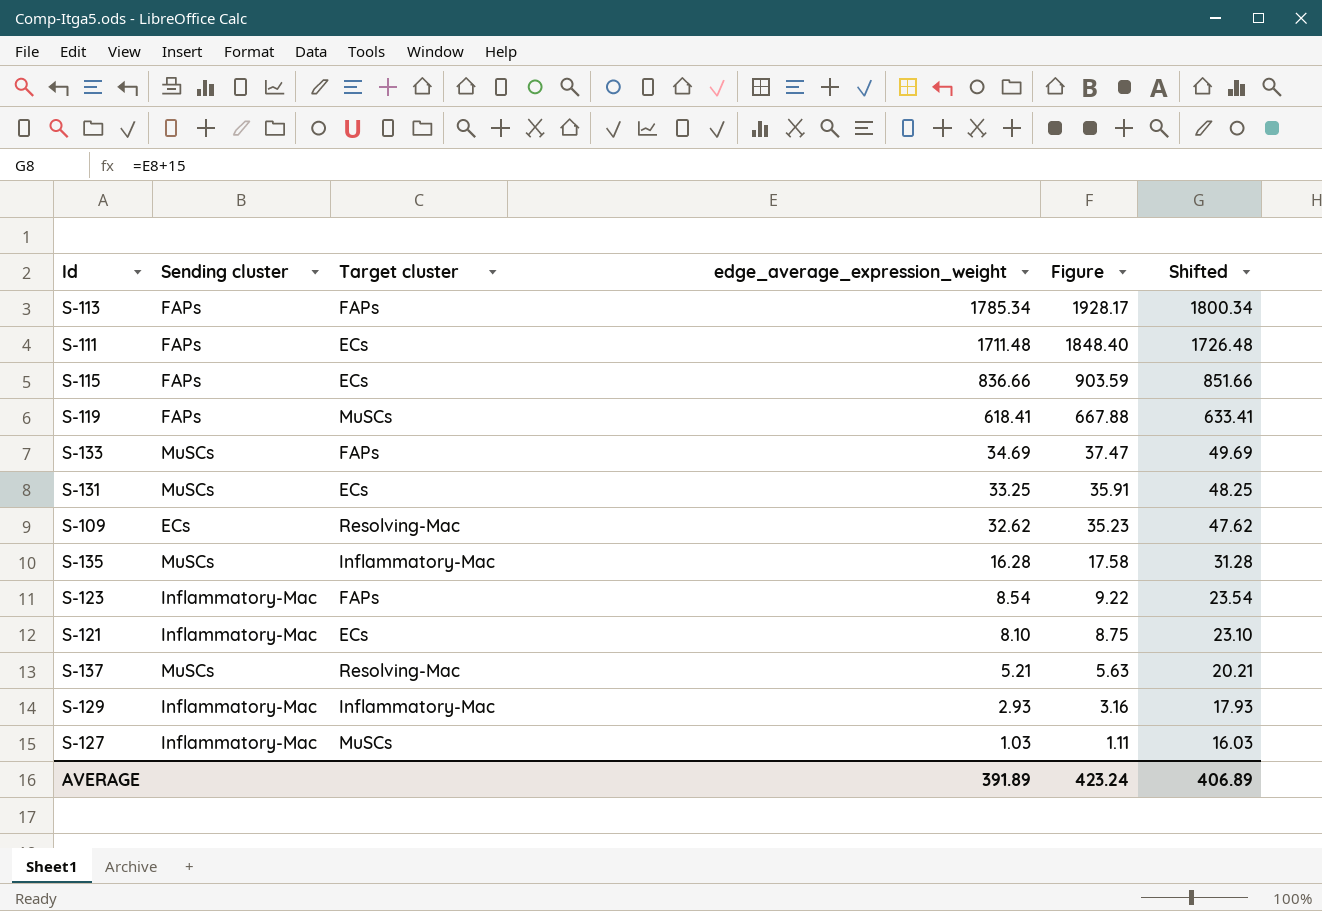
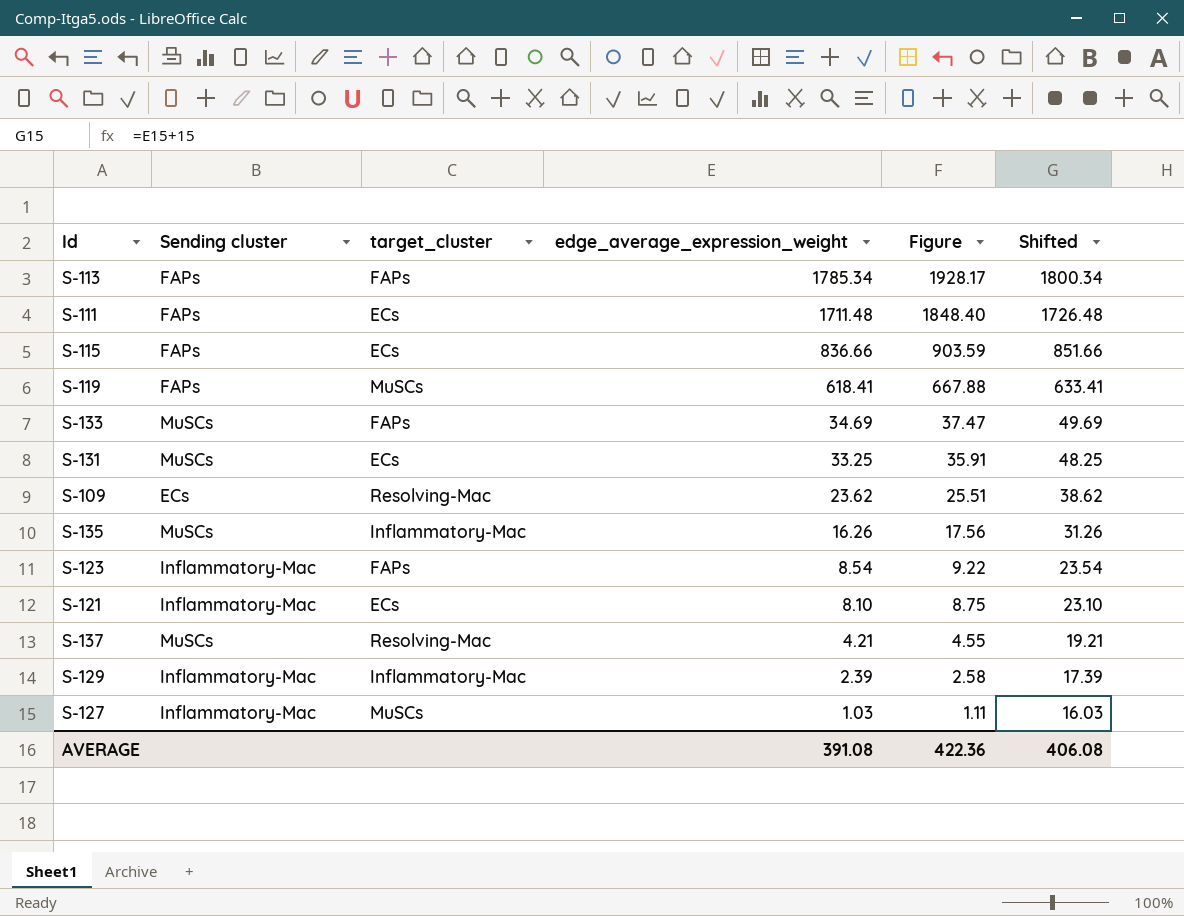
column name: Target cluster -> target_cluster
S-109 | edge_average_expression_weight: 32.62 -> 23.62
S-109 | Figure: 35.23 -> 25.51
S-109 | Shifted: 47.62 -> 38.62
S-135 | edge_average_expression_weight: 16.28 -> 16.26
S-135 | Figure: 17.58 -> 17.56
S-135 | Shifted: 31.28 -> 31.26
S-137 | edge_average_expression_weight: 5.21 -> 4.21
S-137 | Figure: 5.63 -> 4.55
S-137 | Shifted: 20.21 -> 19.21
S-129 | edge_average_expression_weight: 2.93 -> 2.39
S-129 | Figure: 3.16 -> 2.58
S-129 | Shifted: 17.93 -> 17.39
AVERAGE | edge_average_expression_weight: 391.89 -> 391.08
AVERAGE | Figure: 423.24 -> 422.36
AVERAGE | Shifted: 406.89 -> 406.08

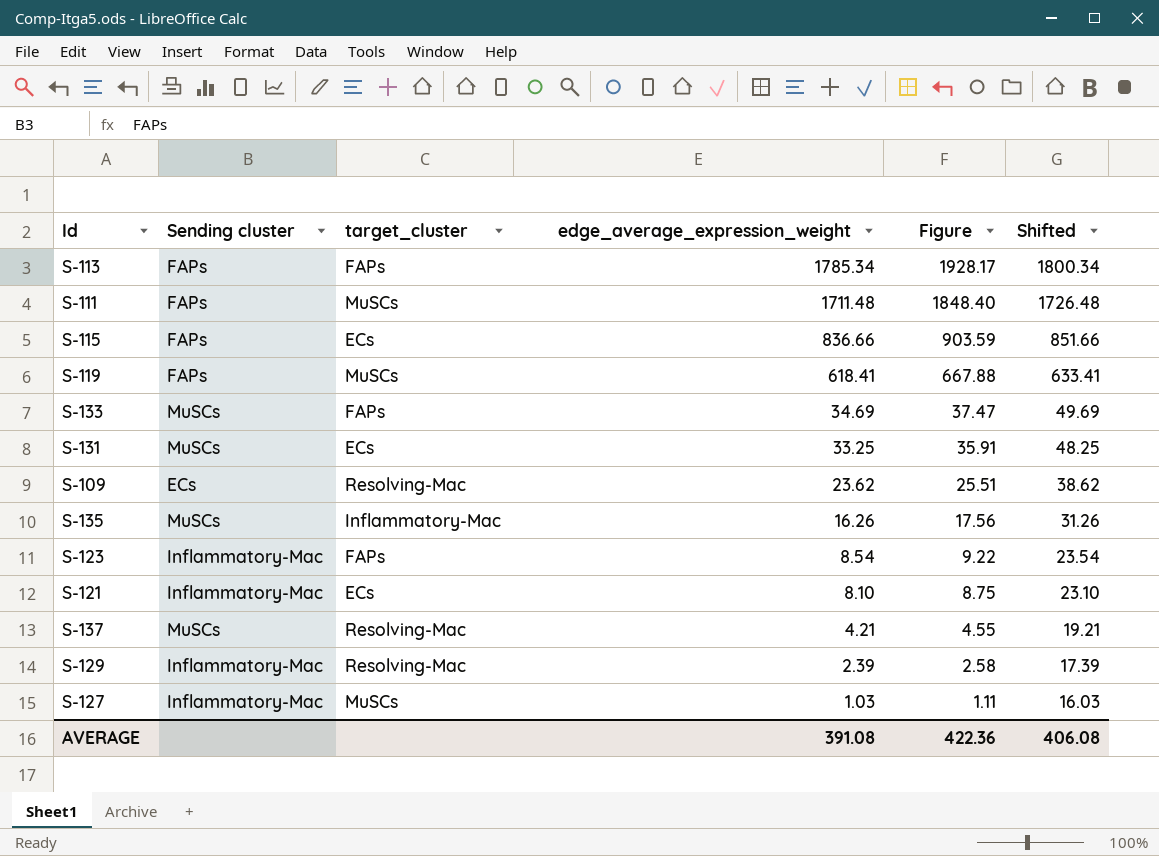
S-111 | target_cluster: ECs -> MuSCs
S-129 | target_cluster: Inflammatory-Mac -> Resolving-Mac

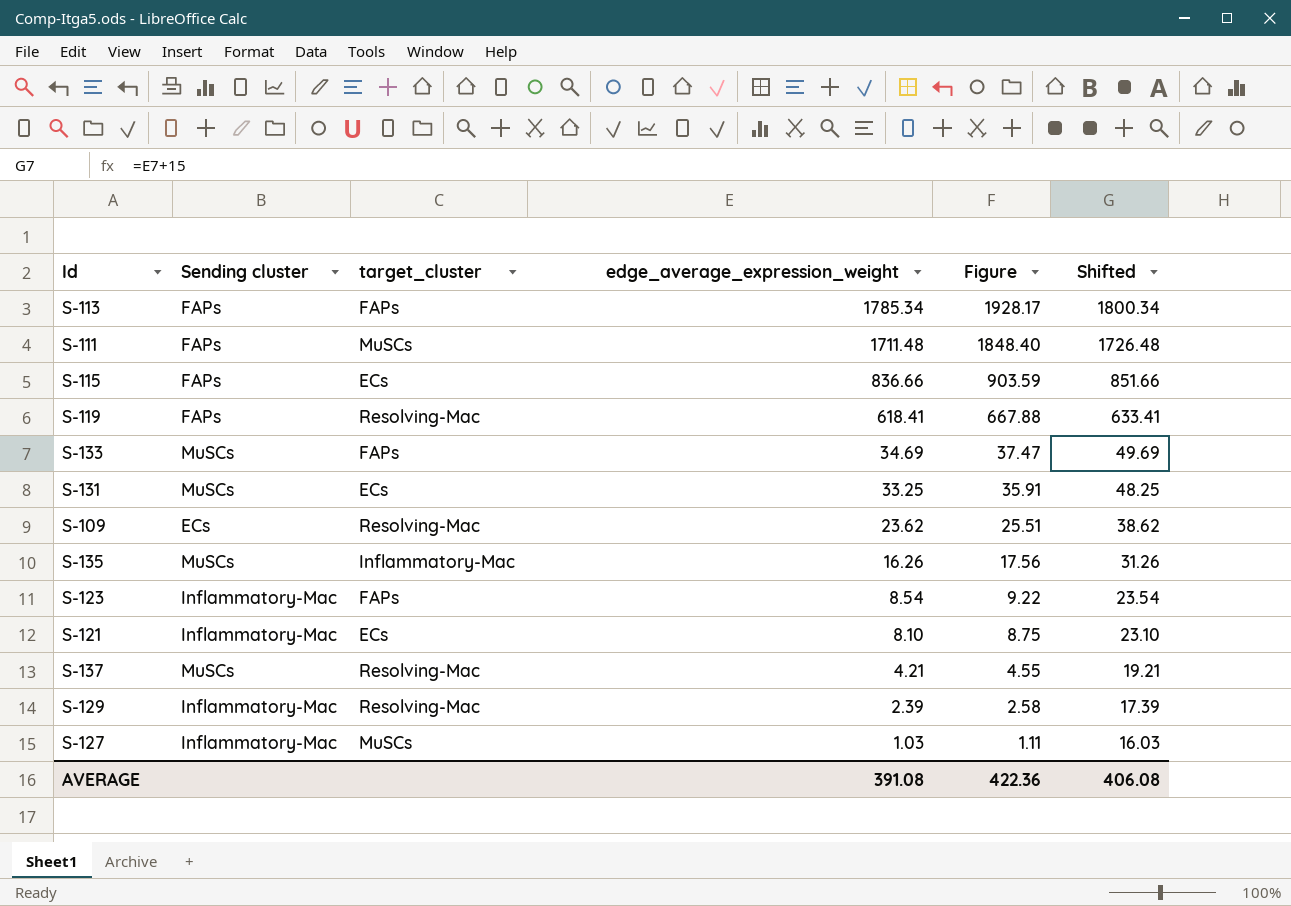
S-119 | target_cluster: MuSCs -> Resolving-Mac

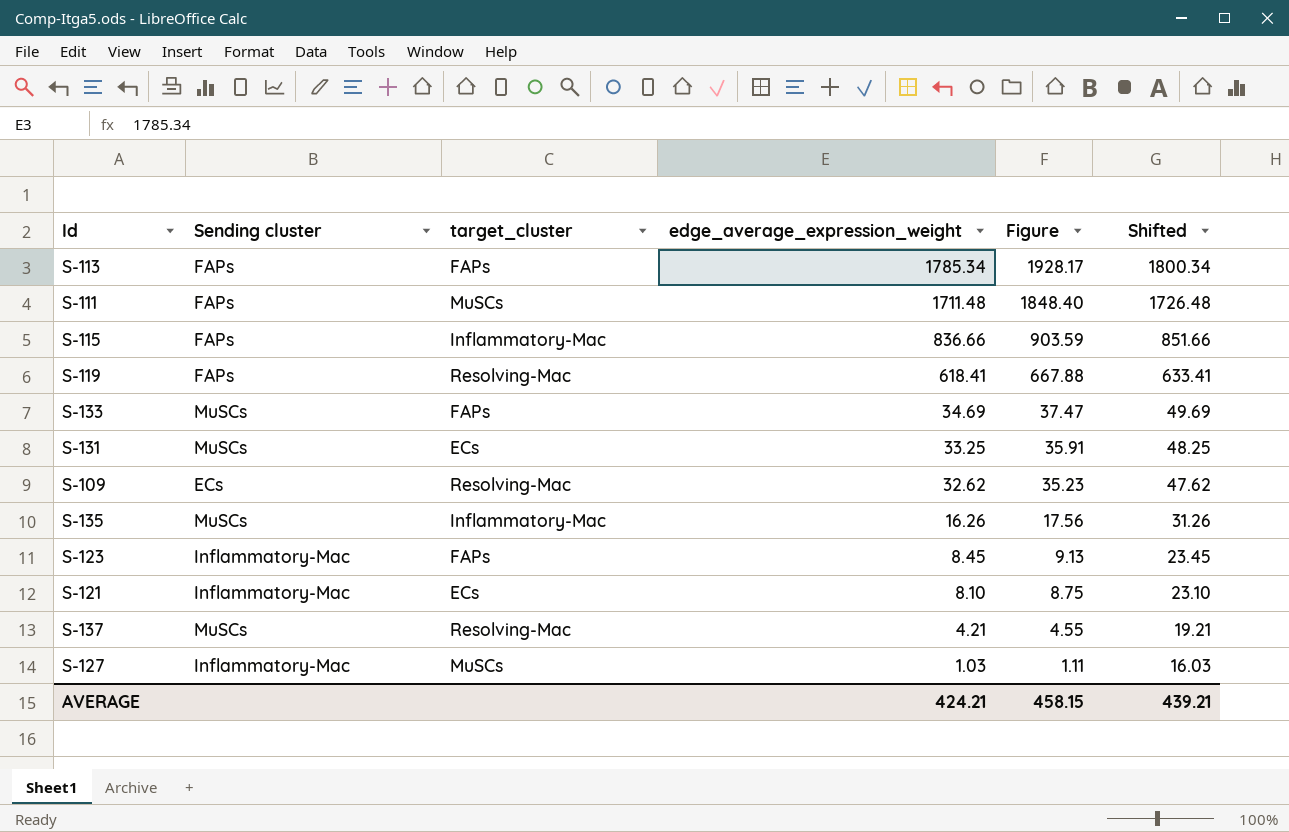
row S-129: Inflammatory-Mac | Resolving-Mac | 2.39 | 2.58 | 17.39 -> none
S-115 | target_cluster: ECs -> Inflammatory-Mac
S-109 | edge_average_expression_weight: 23.62 -> 32.62
S-109 | Figure: 25.51 -> 35.23
S-109 | Shifted: 38.62 -> 47.62
S-123 | edge_average_expression_weight: 8.54 -> 8.45
S-123 | Figure: 9.22 -> 9.13
S-123 | Shifted: 23.54 -> 23.45
AVERAGE | edge_average_expression_weight: 391.08 -> 424.21
AVERAGE | Figure: 422.36 -> 458.15
AVERAGE | Shifted: 406.08 -> 439.21

